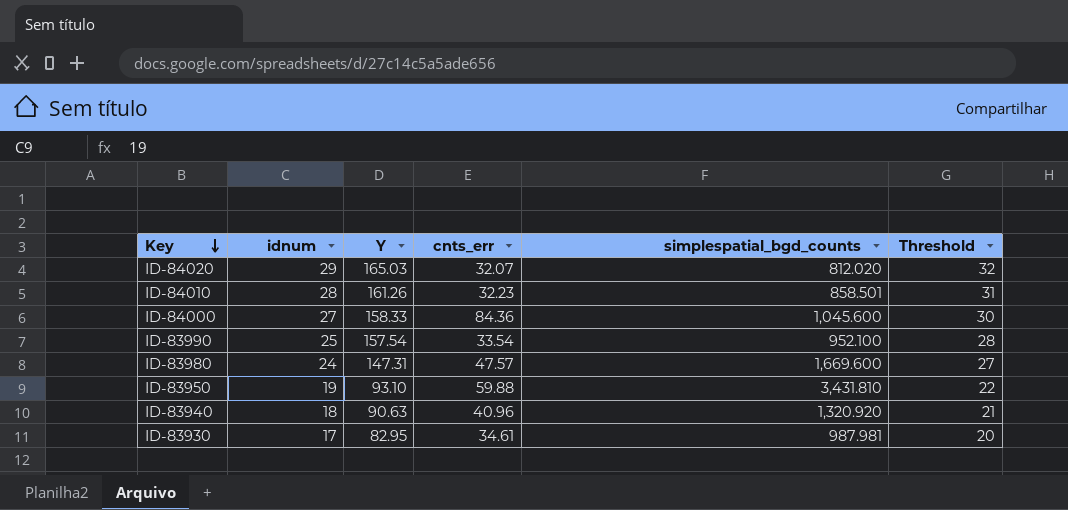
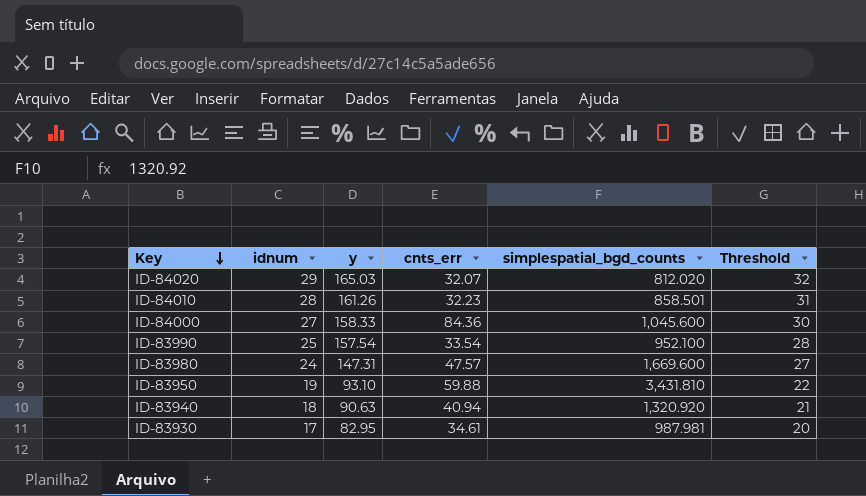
column name: Y -> y
ID-83940 | cnts_err: 40.96 -> 40.94

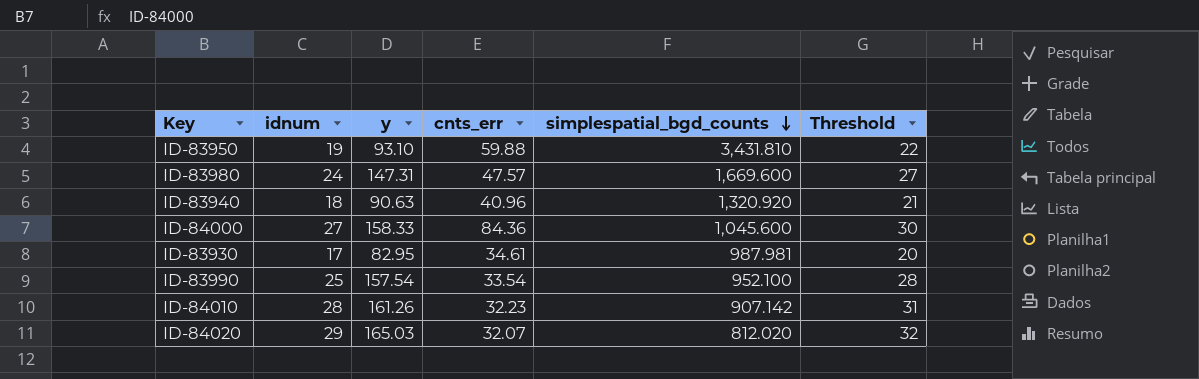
row order: Key descending -> simplespatial_bgd_counts descending
ID-83940 | cnts_err: 40.94 -> 40.96
ID-84010 | simplespatial_bgd_counts: 858.501 -> 907.142

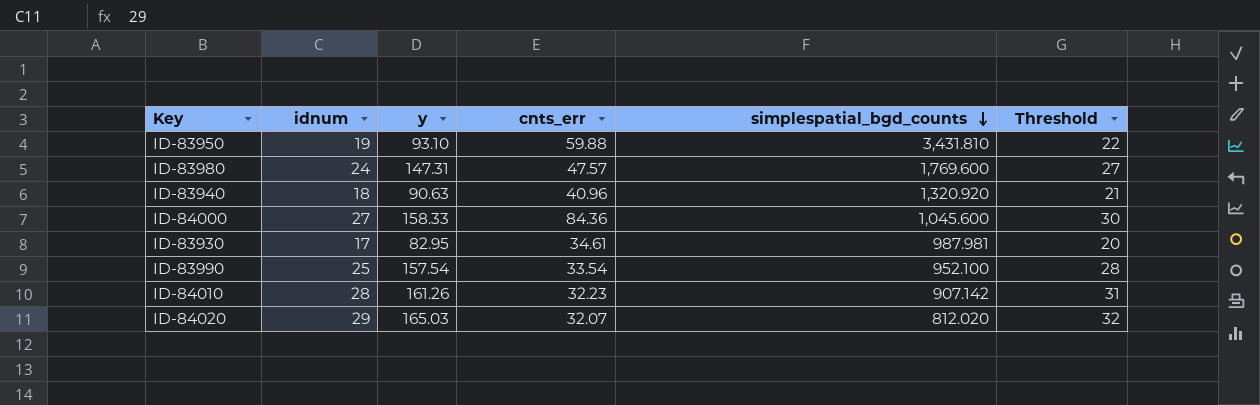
ID-83980 | simplespatial_bgd_counts: 1,669.600 -> 1,769.600

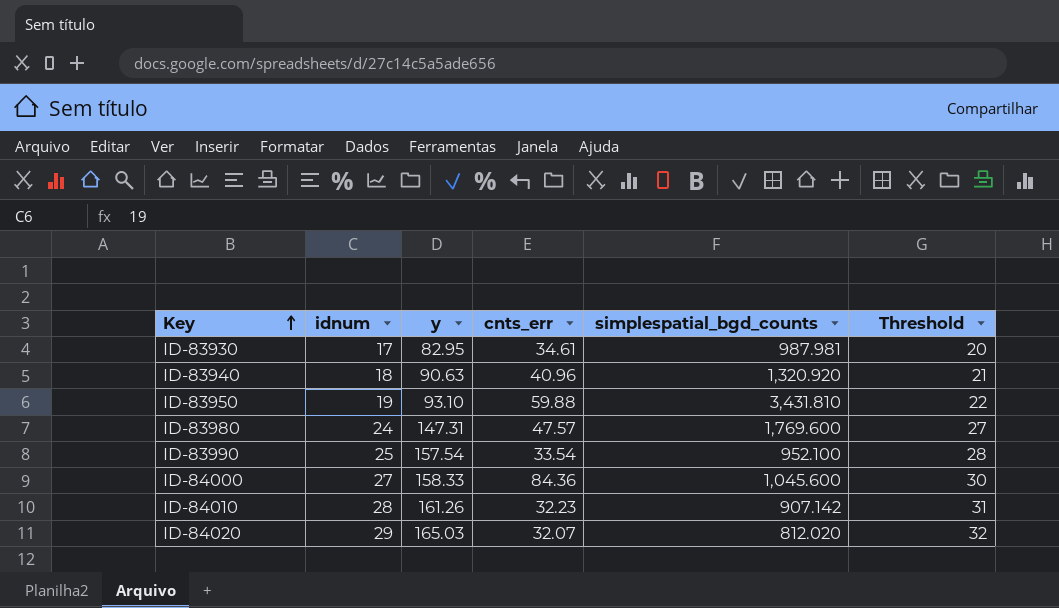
row order: simplespatial_bgd_counts descending -> Key ascending

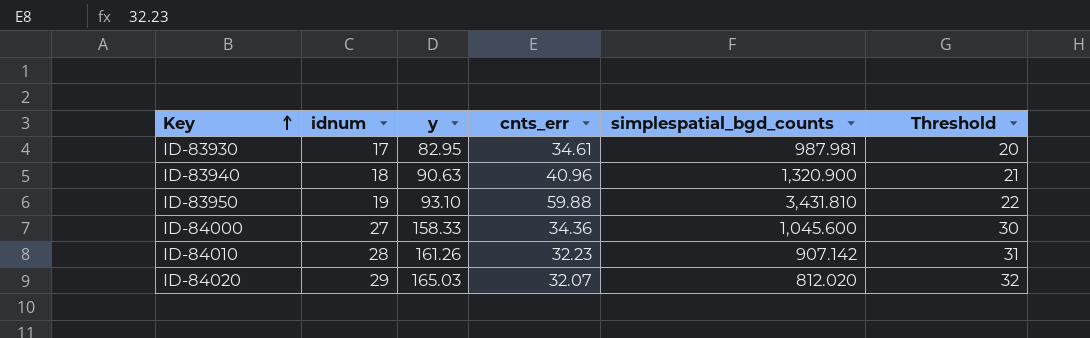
row ID-83980: 24 | 147.31 | 47.57 | 1,769.600 | 27 -> none
row ID-83990: 25 | 157.54 | 33.54 | 952.100 | 28 -> none
ID-83940 | simplespatial_bgd_counts: 1,320.920 -> 1,320.900
ID-84000 | cnts_err: 84.36 -> 34.36

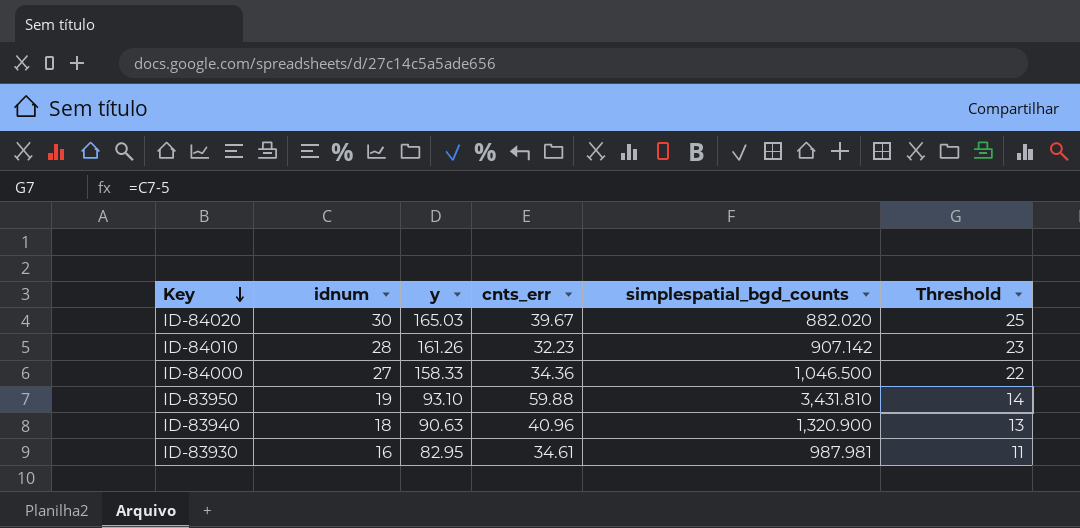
row order: Key ascending -> Key descending
column Threshold | formula: [idnum] + 3 -> [idnum] - 5
ID-84020 | idnum: 29 -> 30
ID-84020 | cnts_err: 32.07 -> 39.67
ID-84020 | simplespatial_bgd_counts: 812.020 -> 882.020
ID-84000 | simplespatial_bgd_counts: 1,045.600 -> 1,046.500
ID-83930 | idnum: 17 -> 16

